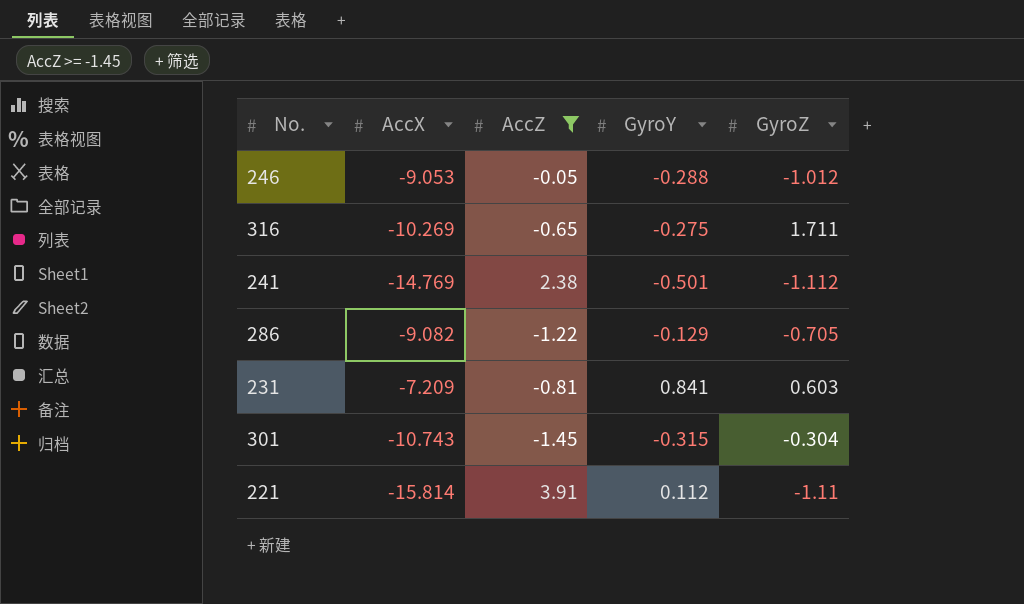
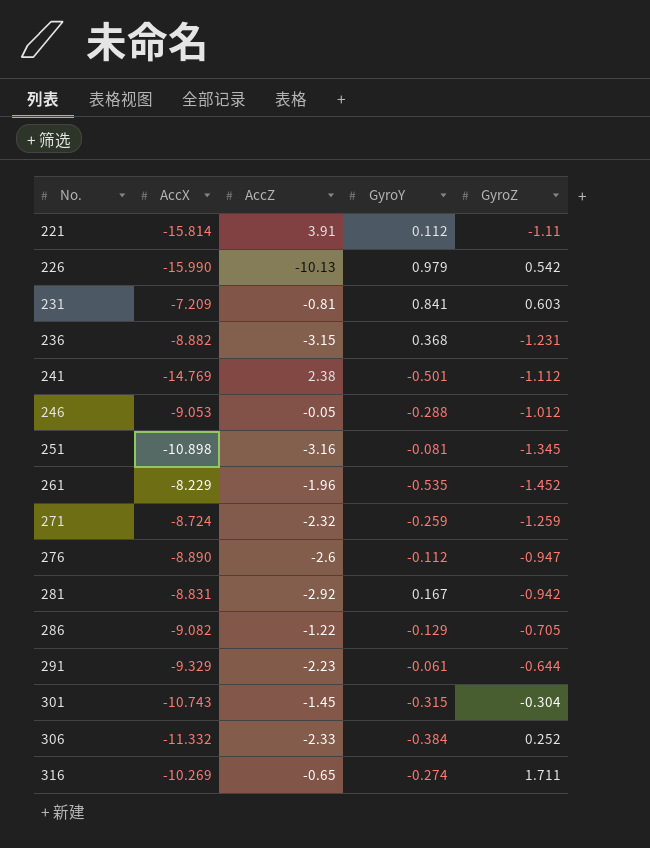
filter: AccZ >= -1.45 -> none
row order: none -> No. ascending
316 | GyroY: -0.275 -> -0.274

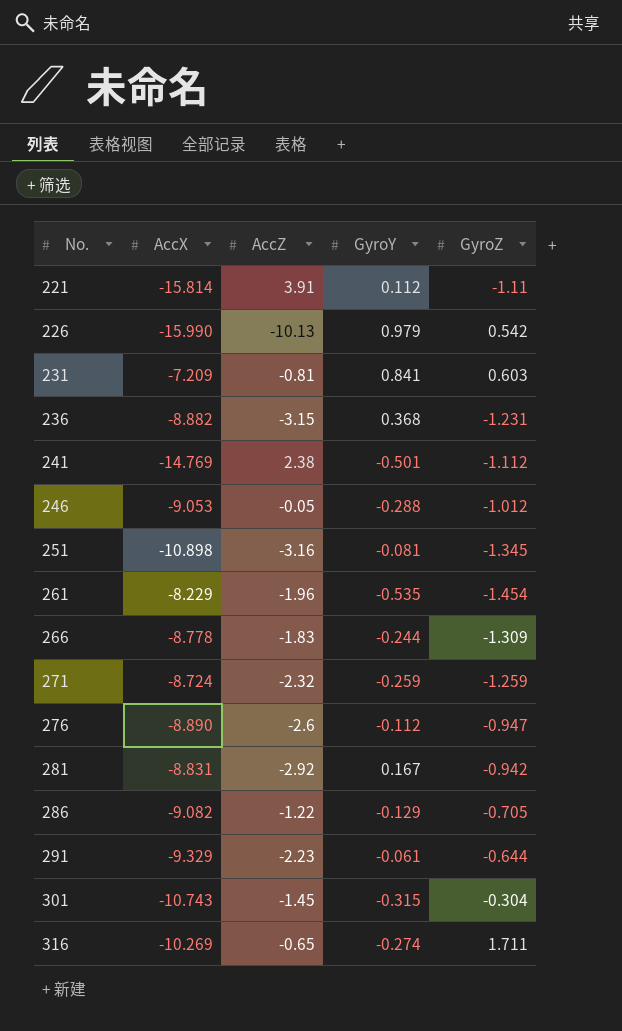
row 306: -11.332 | -2.33 | -0.384 | 0.252 -> none
261 | GyroZ: -1.452 -> -1.454
row 266: none -> -8.778 | -1.83 | -0.244 | -1.309

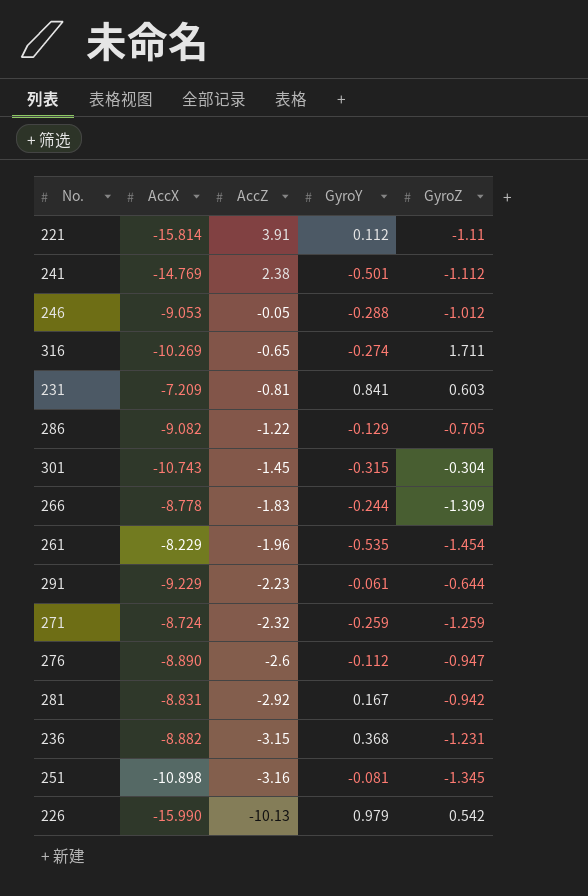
row order: No. ascending -> AccZ descending
291 | AccX: -9.329 -> -9.229

